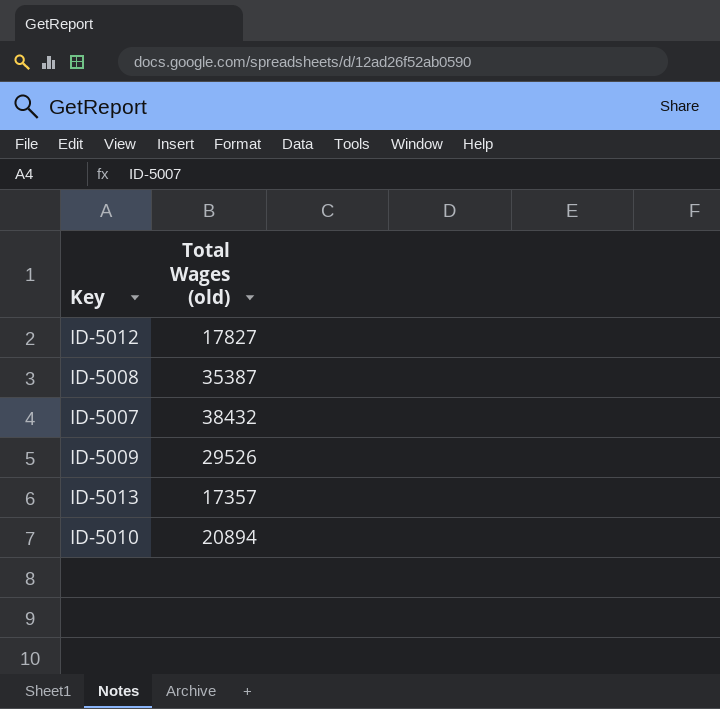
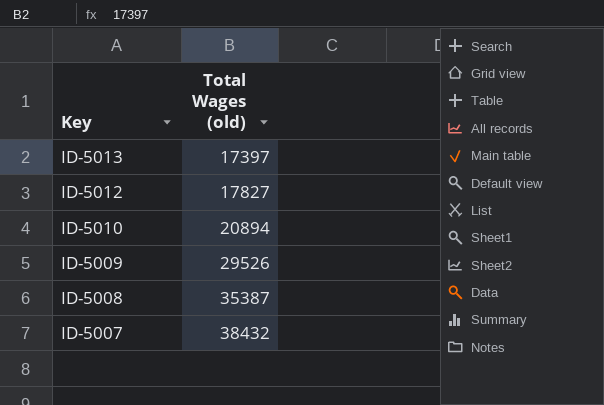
row order: none -> Key descending
ID-5013 | Total Wages (old): 17357 -> 17397

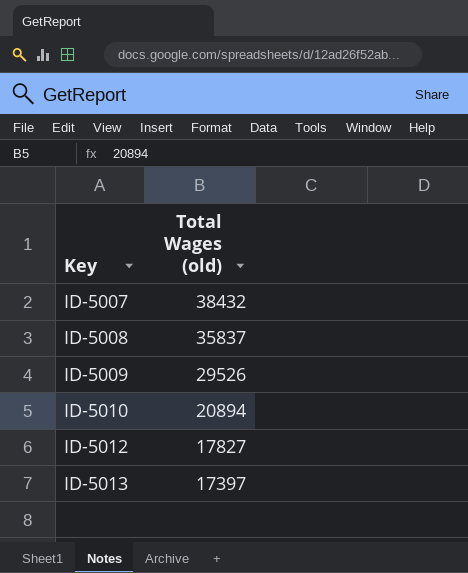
row order: Key descending -> Key ascending
ID-5008 | Total Wages (old): 35387 -> 35837

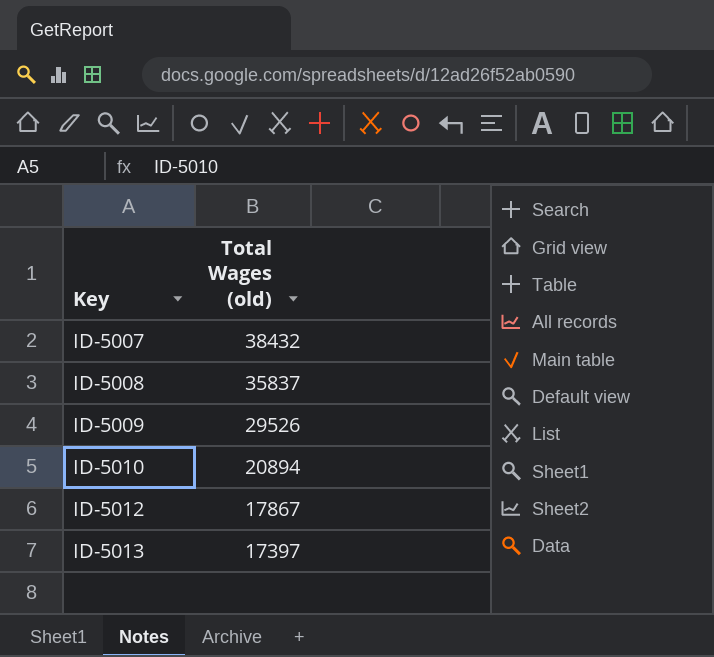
ID-5012 | Total Wages (old): 17827 -> 17867

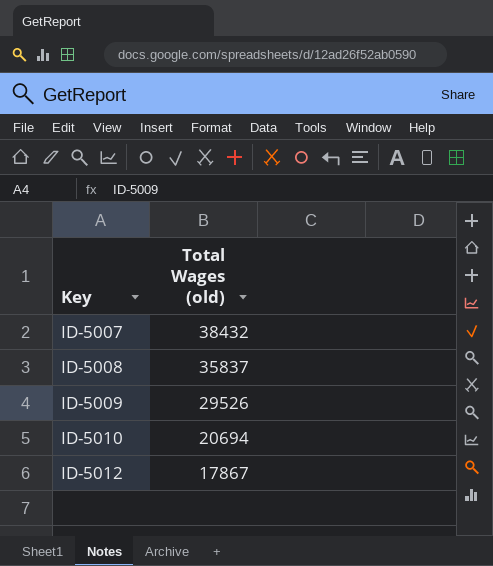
row ID-5013: 17397 -> none
ID-5010 | Total Wages (old): 20894 -> 20694

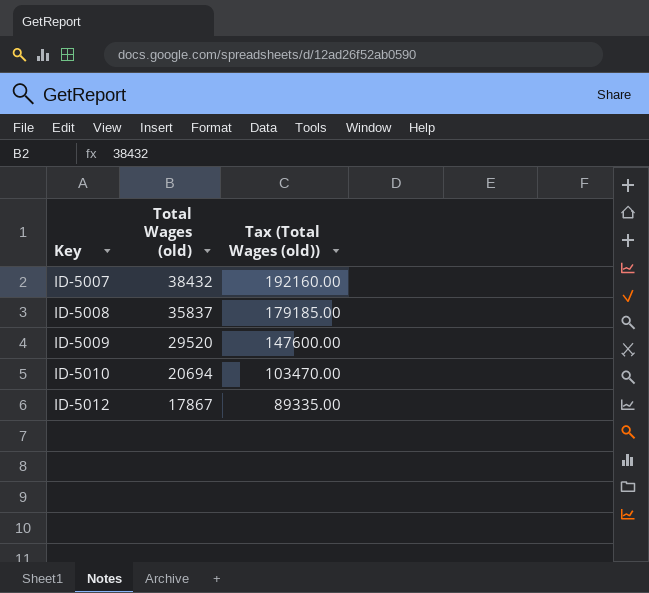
column Tax (Total Wages (old)) | formula: none -> [Total Wages (old)] * 5
ID-5009 | Total Wages (old): 29526 -> 29520

